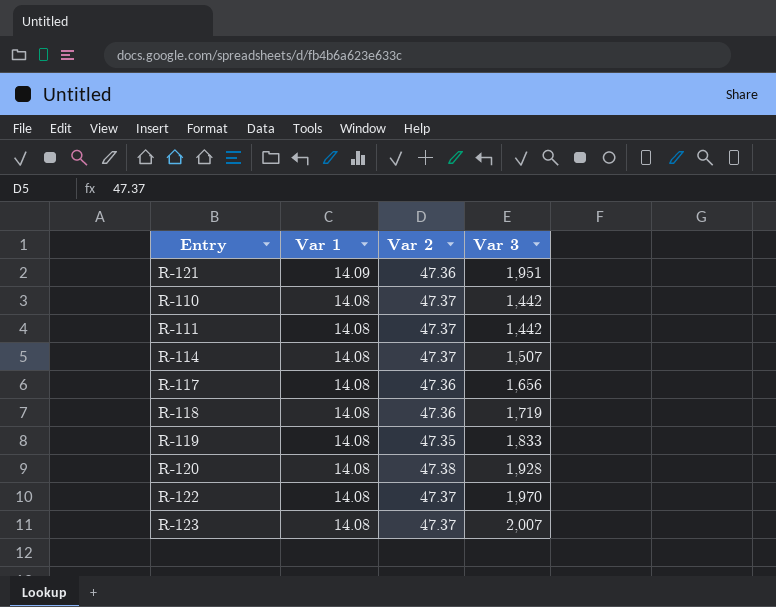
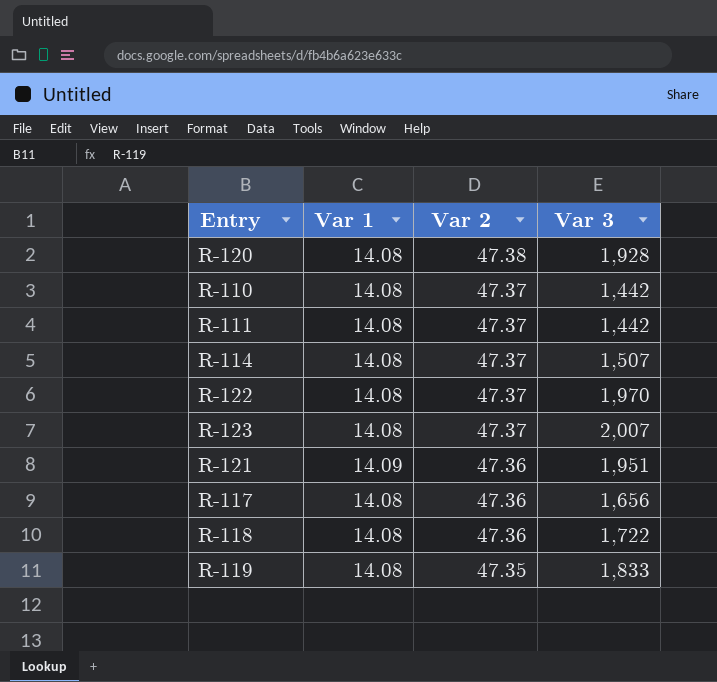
row order: Var 1 descending -> Var 2 descending
R-118 | Var 3: 1,719 -> 1,722

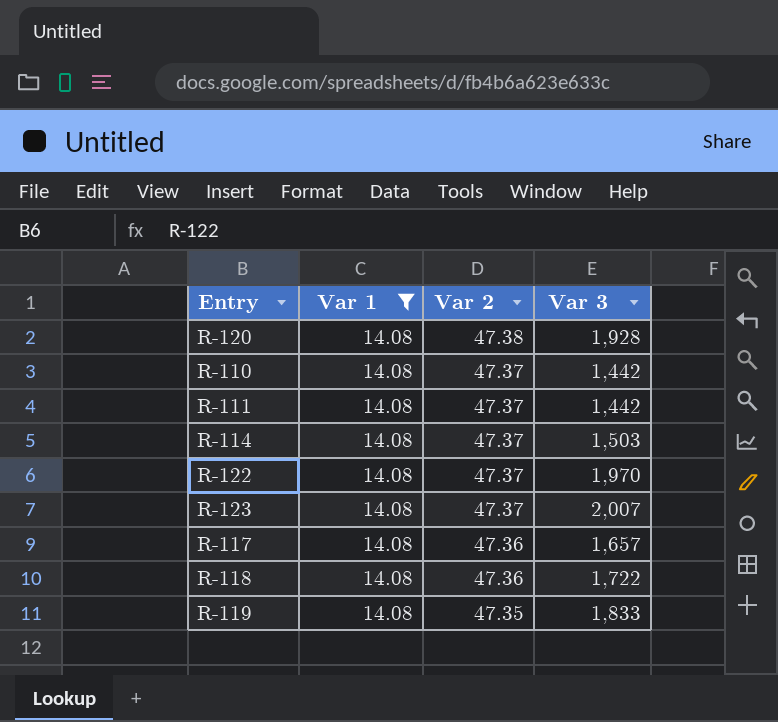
filter: none -> Var 1 = 14.08
R-114 | Var 3: 1,507 -> 1,503
R-117 | Var 3: 1,656 -> 1,657

